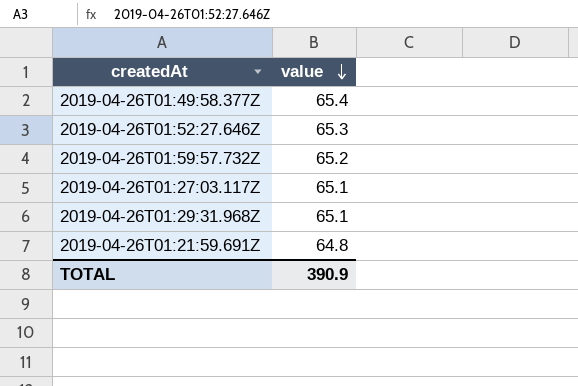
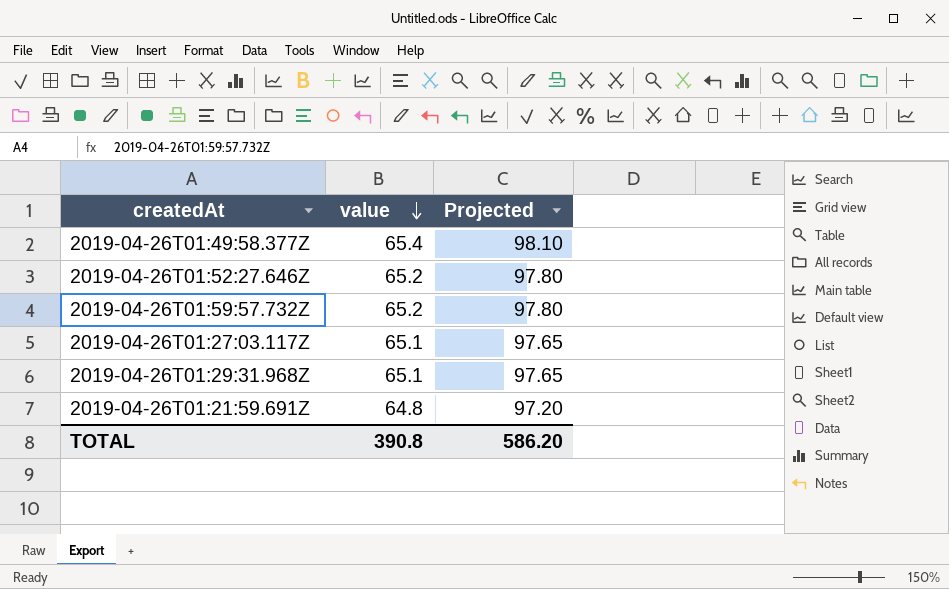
column Projected | formula: none -> [value] * 1.5
2019-04-26T01:52:27.646Z | value: 65.3 -> 65.2
TOTAL | value: 390.9 -> 390.8

